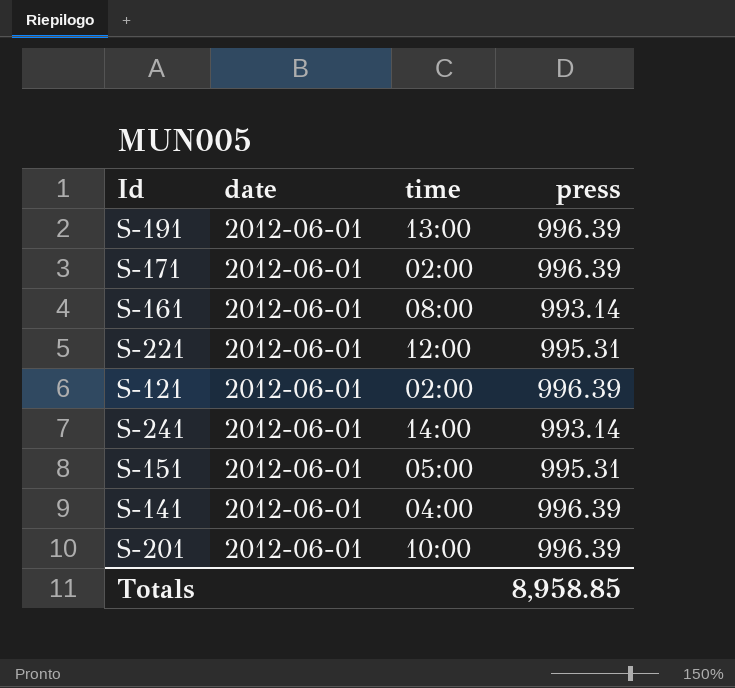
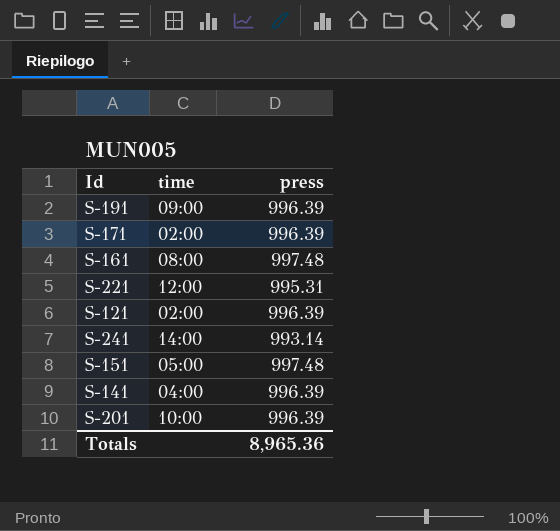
column date | position: 2 -> none
S-191 | time: 13:00 -> 09:00
S-161 | press: 993.14 -> 997.48
S-151 | press: 995.31 -> 997.48
Totals | press: 8,958.85 -> 8,965.36

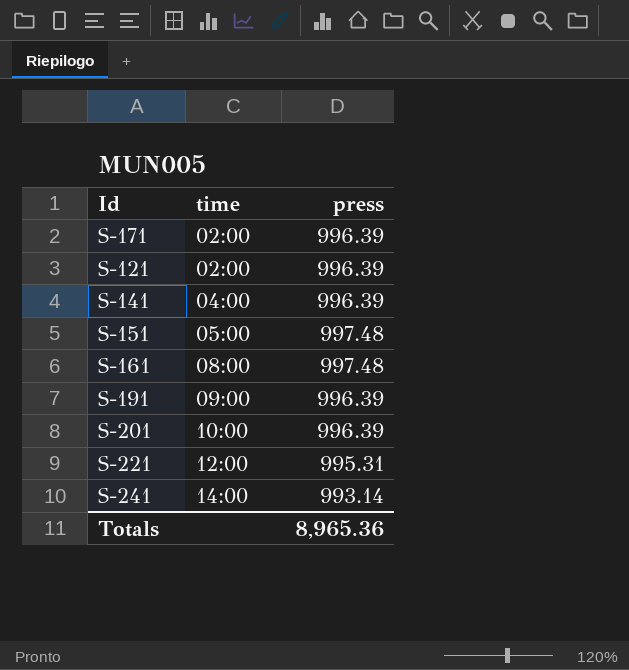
row order: none -> time ascending

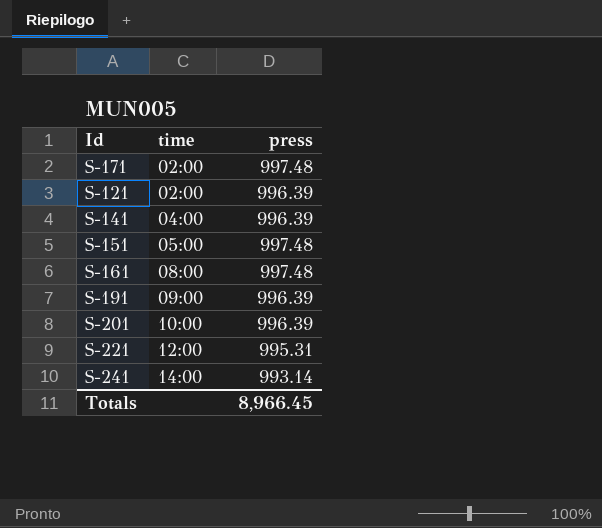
S-171 | press: 996.39 -> 997.48
Totals | press: 8,965.36 -> 8,966.45

